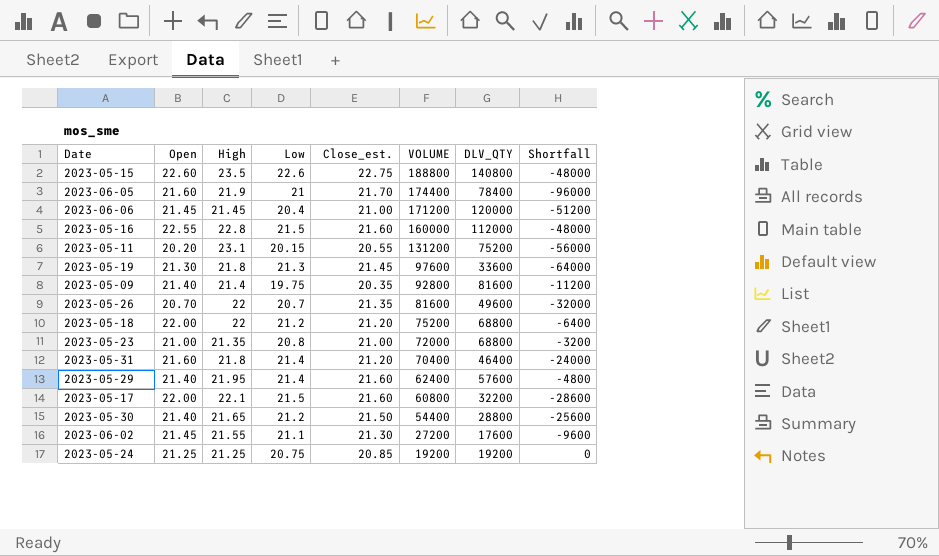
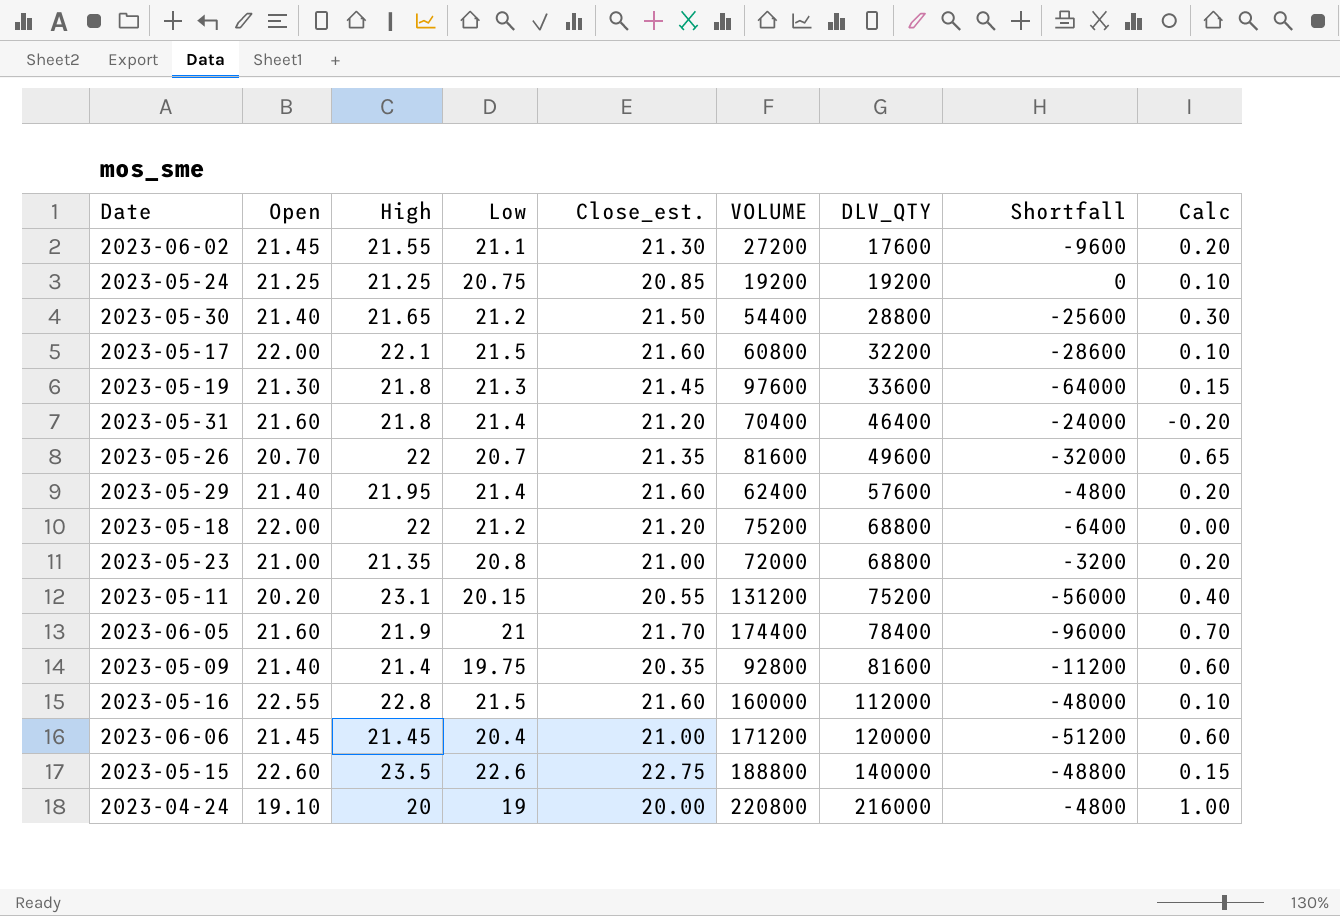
row order: VOLUME descending -> DLV_QTY ascending
column Calc | formula: none -> [Close_est.] - [Low]
2023-05-15 | DLV_QTY: 140800 -> 140000
2023-05-15 | Shortfall: -48000 -> -48800
row 2023-04-24: none -> 19.10 | 20 | 19 | 20.00 | 220800 | 216000 | -4800 | 1.00

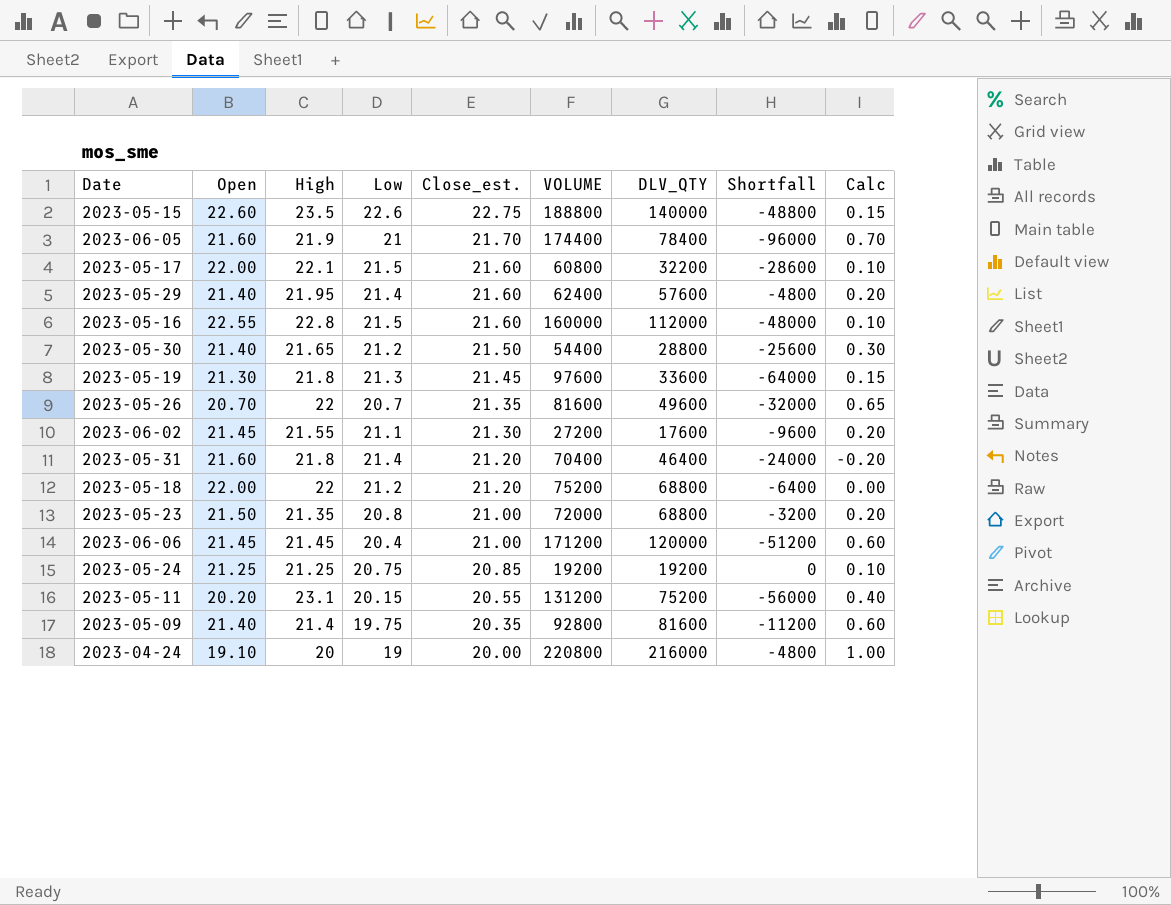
row order: DLV_QTY ascending -> Close_est. descending
2023-05-23 | Open: 21.00 -> 21.50

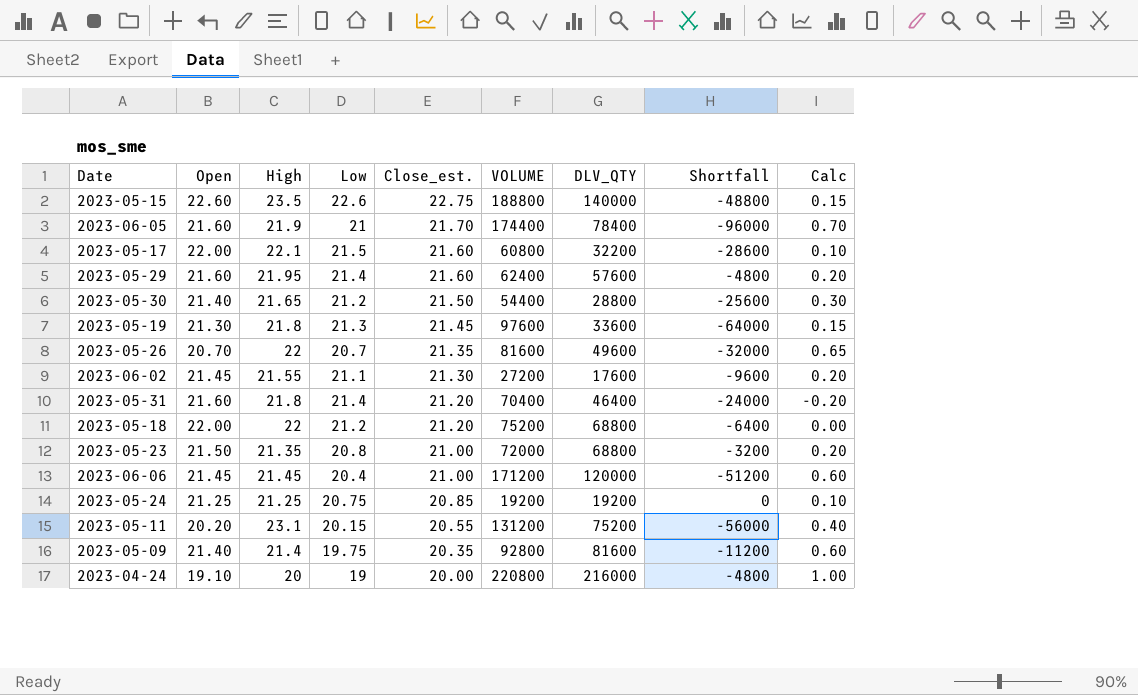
row 2023-05-16: 22.55 | 22.8 | 21.5 | 21.60 | 160000 | 112000 | -48000 | 0.10 -> none
2023-05-29 | Open: 21.40 -> 21.60

